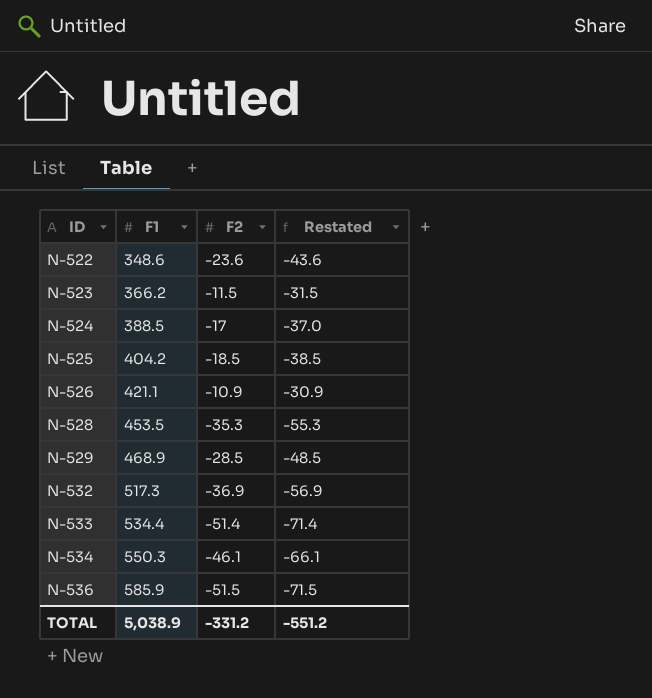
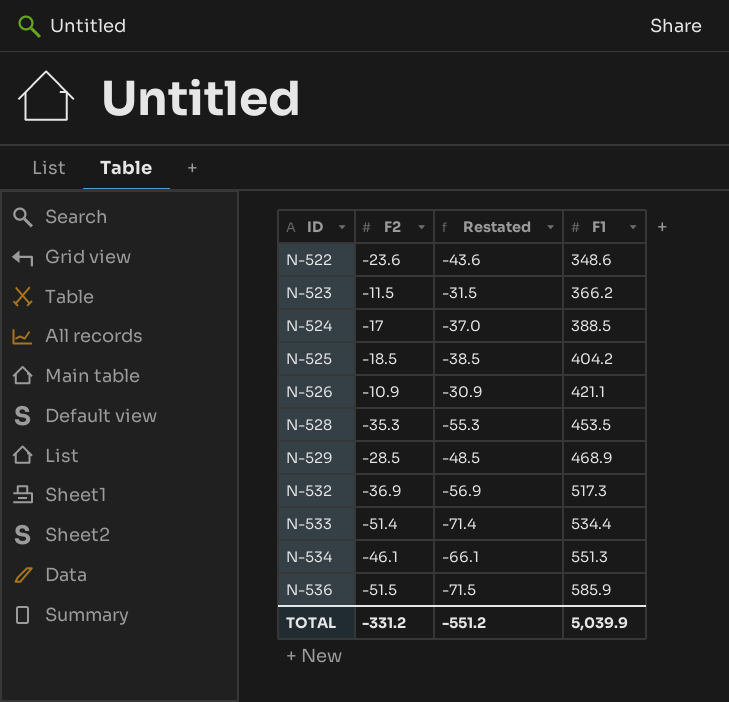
column F1 | position: 2 -> 4
N-534 | F1: 550.3 -> 551.3
TOTAL | F1: 5,038.9 -> 5,039.9

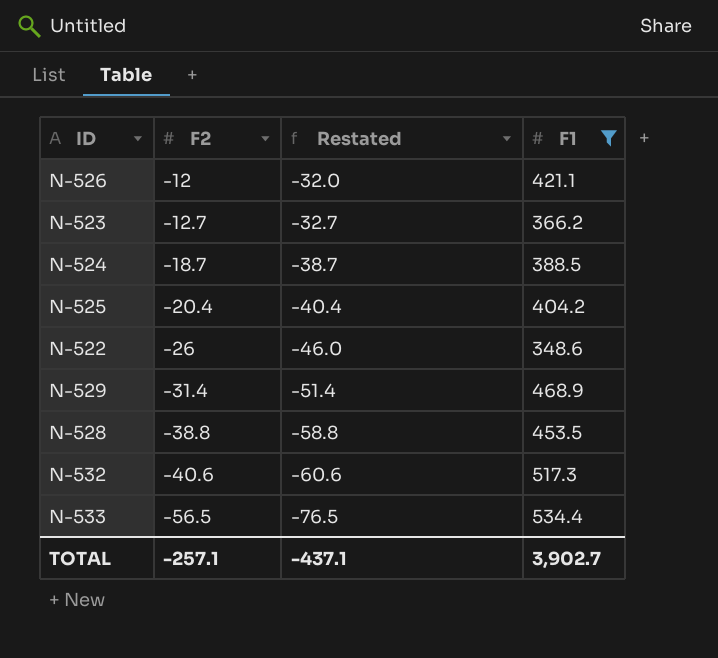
filter: none -> F1 <= 534.4
row order: ID ascending -> F2 descending
N-526 | F2: -10.9 -> -12
N-526 | Restated: -30.9 -> -32.0
N-523 | F2: -11.5 -> -12.7
N-523 | Restated: -31.5 -> -32.7
N-524 | F2: -17 -> -18.7
N-524 | Restated: -37.0 -> -38.7
N-525 | F2: -18.5 -> -20.4
N-525 | Restated: -38.5 -> -40.4
N-522 | F2: -23.6 -> -26
N-522 | Restated: -43.6 -> -46.0
N-529 | F2: -28.5 -> -31.4
N-529 | Restated: -48.5 -> -51.4
N-528 | F2: -35.3 -> -38.8
N-528 | Restated: -55.3 -> -58.8
N-532 | F2: -36.9 -> -40.6
N-532 | Restated: -56.9 -> -60.6
N-533 | F2: -51.4 -> -56.5
N-533 | Restated: -71.4 -> -76.5
TOTAL | F2: -331.2 -> -257.1
TOTAL | Restated: -551.2 -> -437.1
TOTAL | F1: 5,039.9 -> 3,902.7

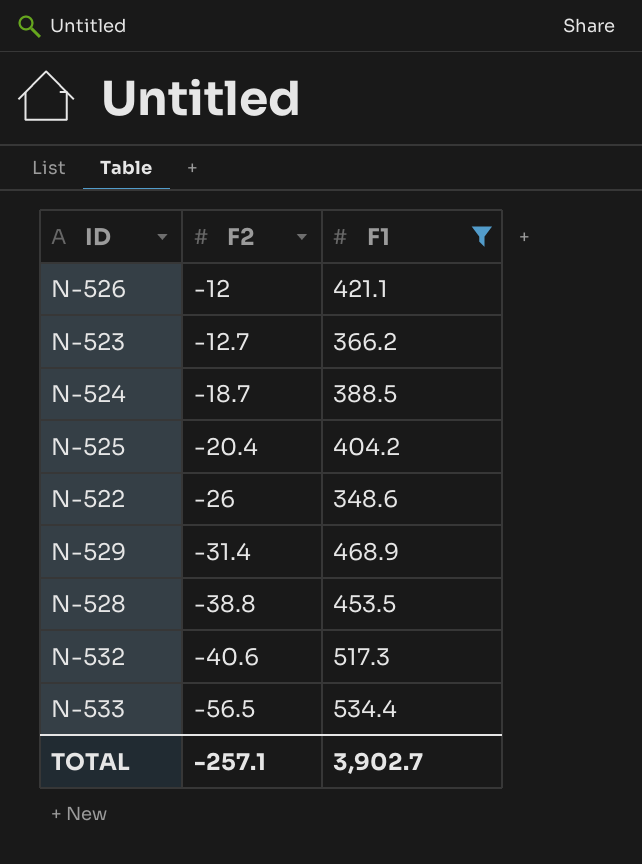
column Restated | formula: [F2] - 20 -> none

